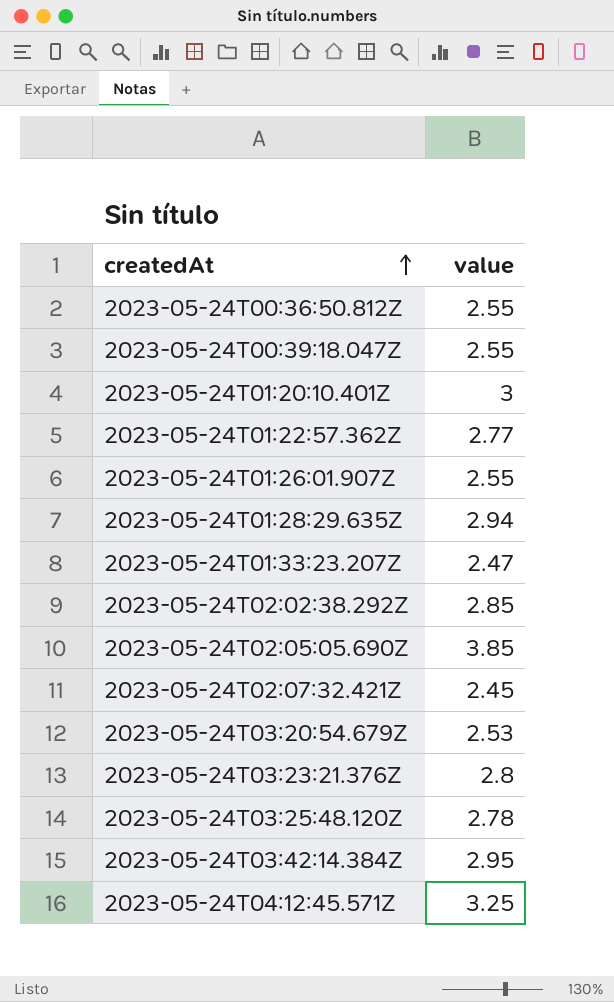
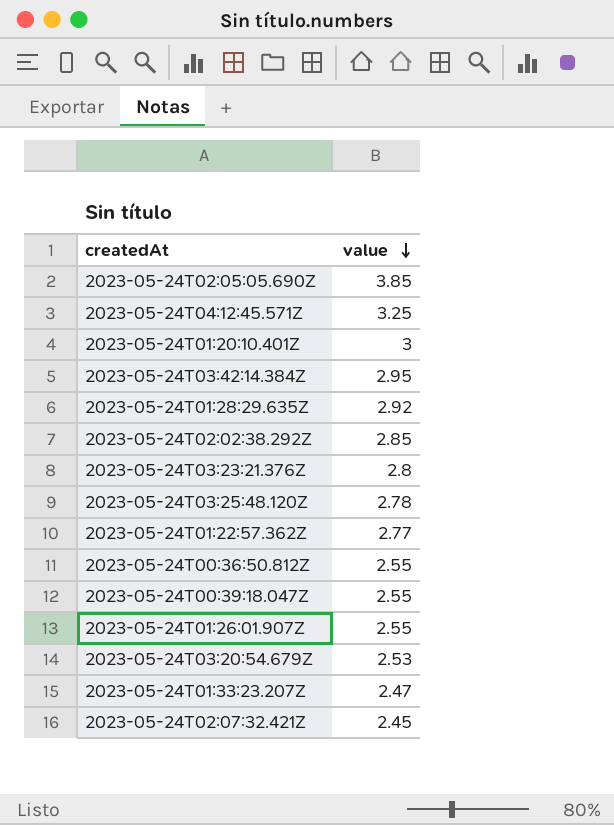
row order: createdAt ascending -> value descending
2023-05-24T01:28:29.635Z | value: 2.94 -> 2.92

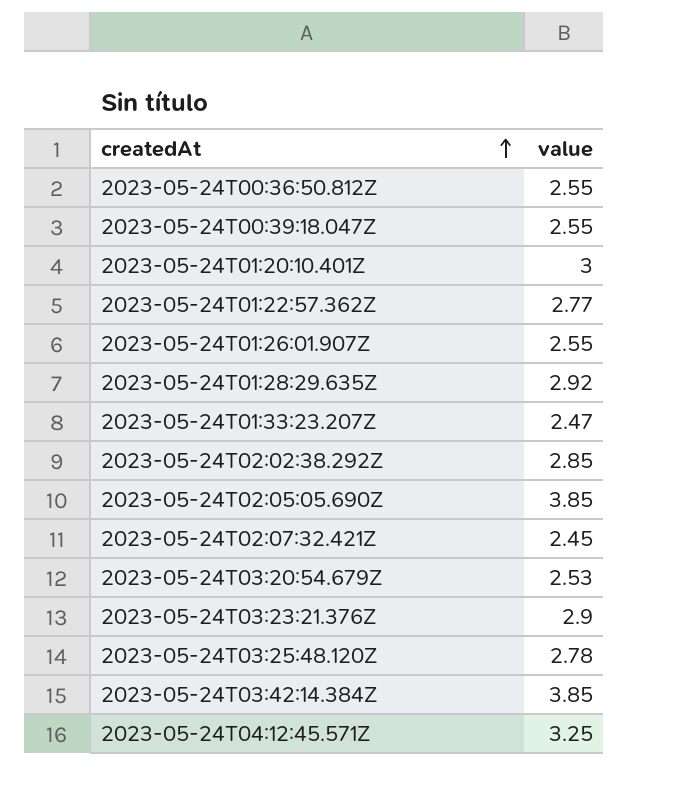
row order: value descending -> createdAt ascending
2023-05-24T03:23:21.376Z | value: 2.8 -> 2.9
2023-05-24T03:42:14.384Z | value: 2.95 -> 3.85

